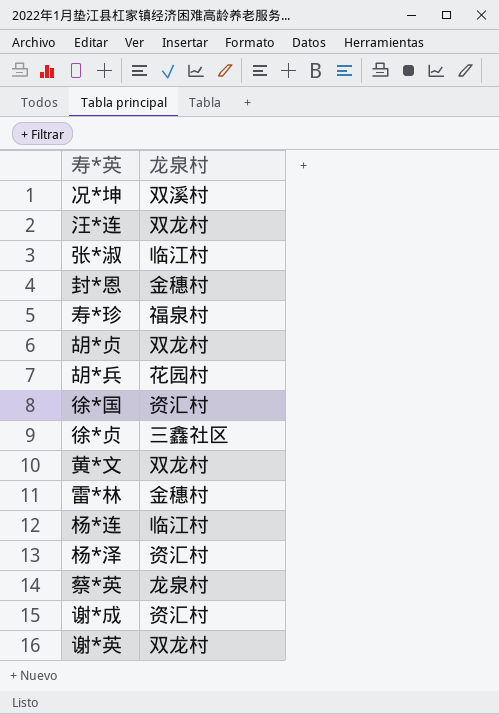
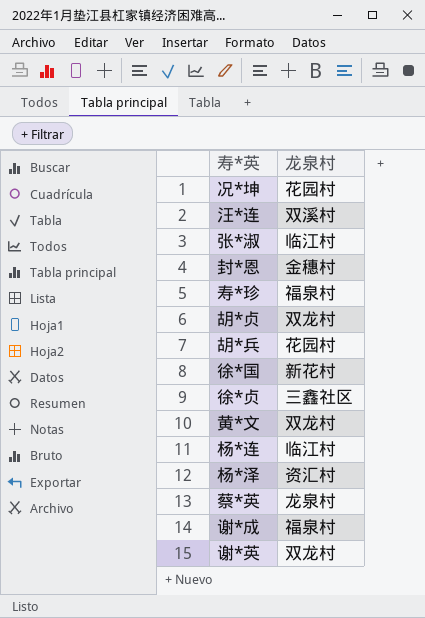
row 雷*林: 金穗村 -> none
况*坤 | 龙泉村: 双溪村 -> 花园村
汪*连 | 龙泉村: 双龙村 -> 双溪村
徐*国 | 龙泉村: 资汇村 -> 新花村
谢*成 | 龙泉村: 资汇村 -> 福泉村

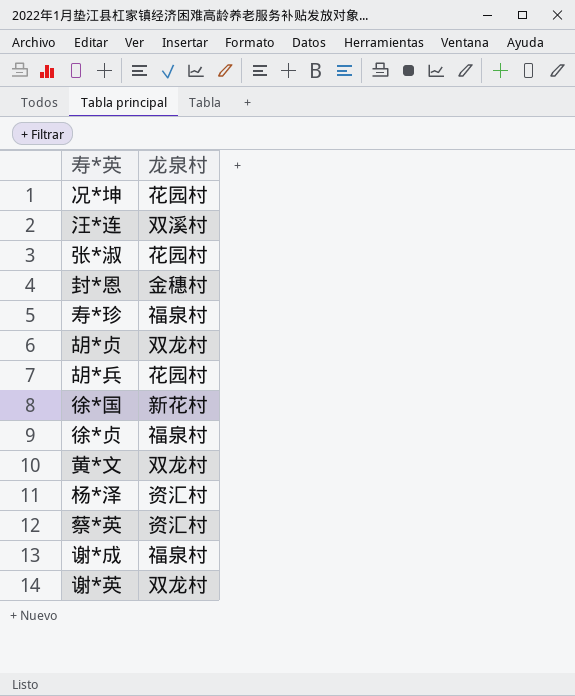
row 杨*连: 临江村 -> none
张*淑 | 龙泉村: 临江村 -> 花园村
徐*贞 | 龙泉村: 三鑫社区 -> 福泉村
蔡*英 | 龙泉村: 龙泉村 -> 资汇村

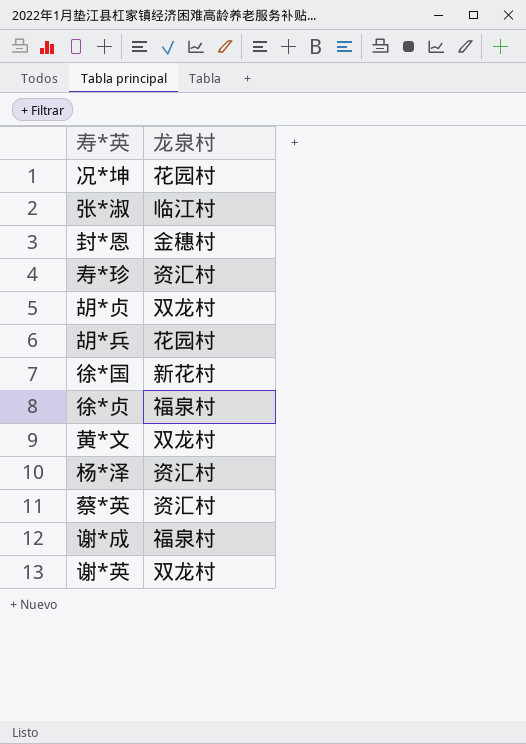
row 汪*连: 双溪村 -> none
张*淑 | 龙泉村: 花园村 -> 临江村
寿*珍 | 龙泉村: 福泉村 -> 资汇村

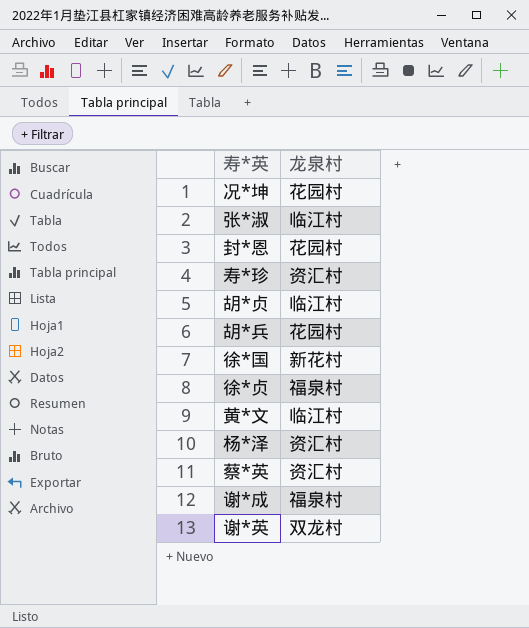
封*恩 | 龙泉村: 金穗村 -> 花园村
胡*贞 | 龙泉村: 双龙村 -> 临江村
黄*文 | 龙泉村: 双龙村 -> 临江村

